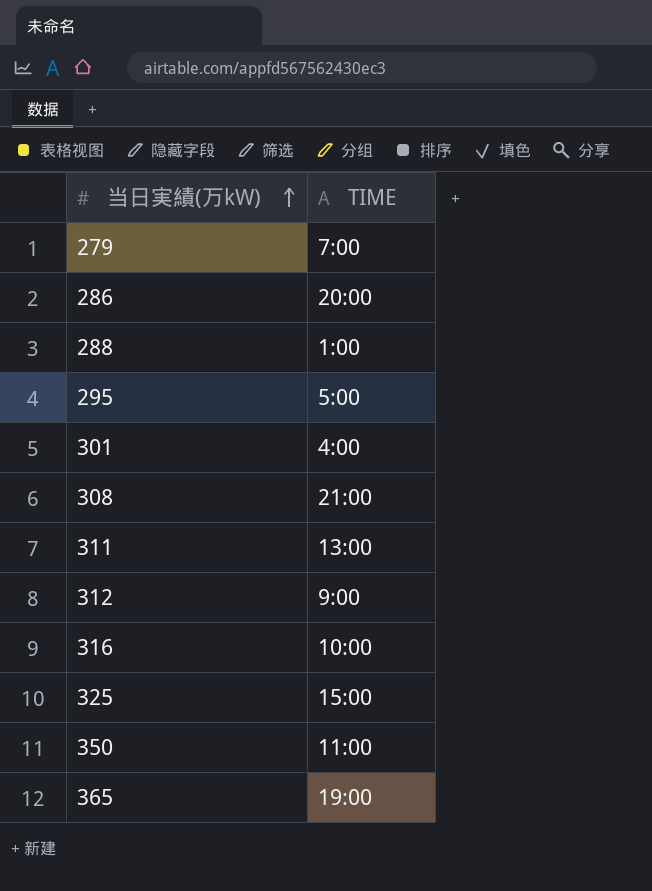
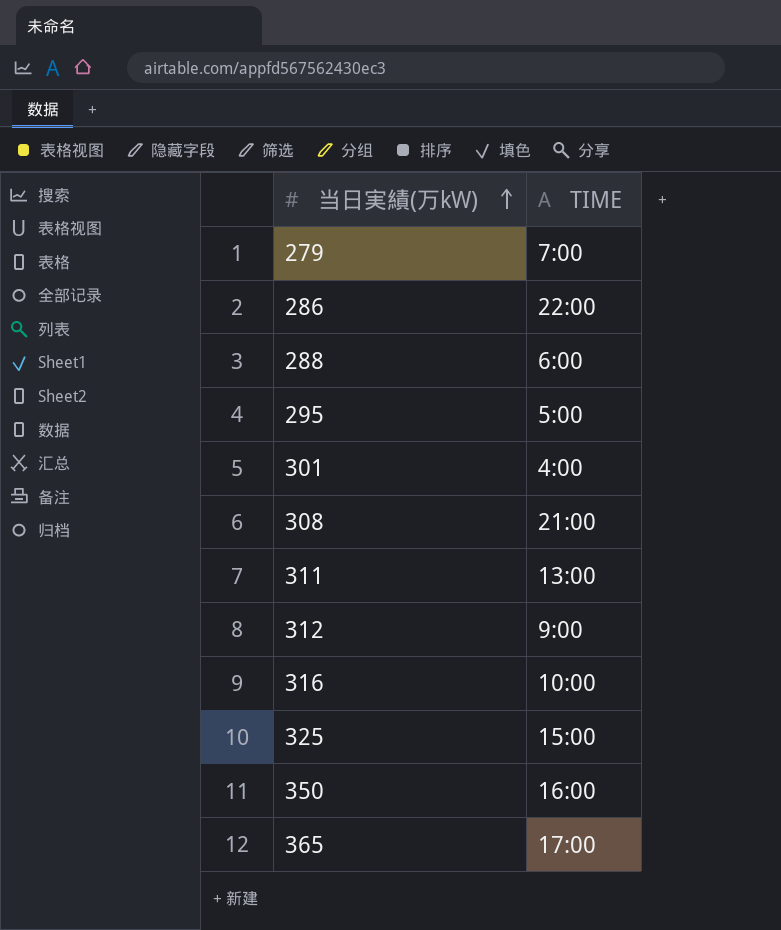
286 | TIME: 20:00 -> 22:00
288 | TIME: 1:00 -> 6:00
350 | TIME: 11:00 -> 16:00
365 | TIME: 19:00 -> 17:00

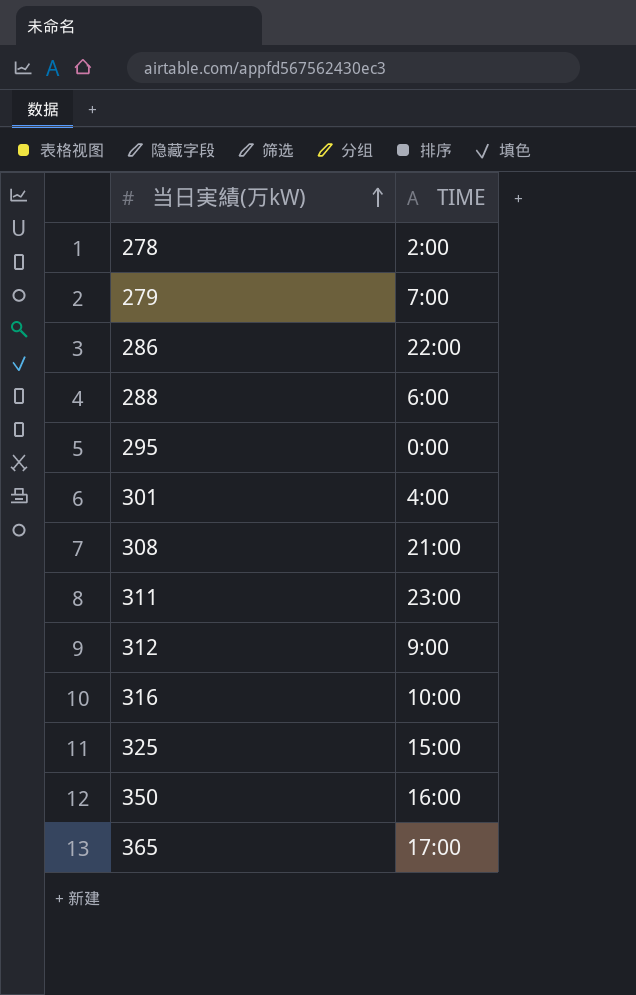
row 278: none -> 2:00
295 | TIME: 5:00 -> 0:00
311 | TIME: 13:00 -> 23:00

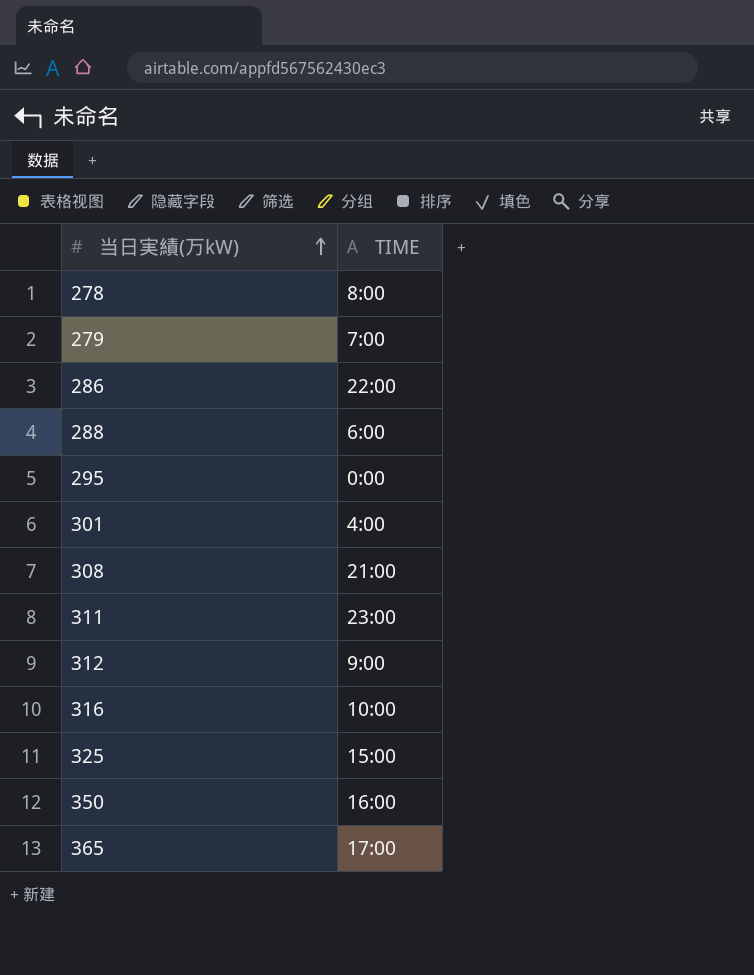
278 | TIME: 2:00 -> 8:00

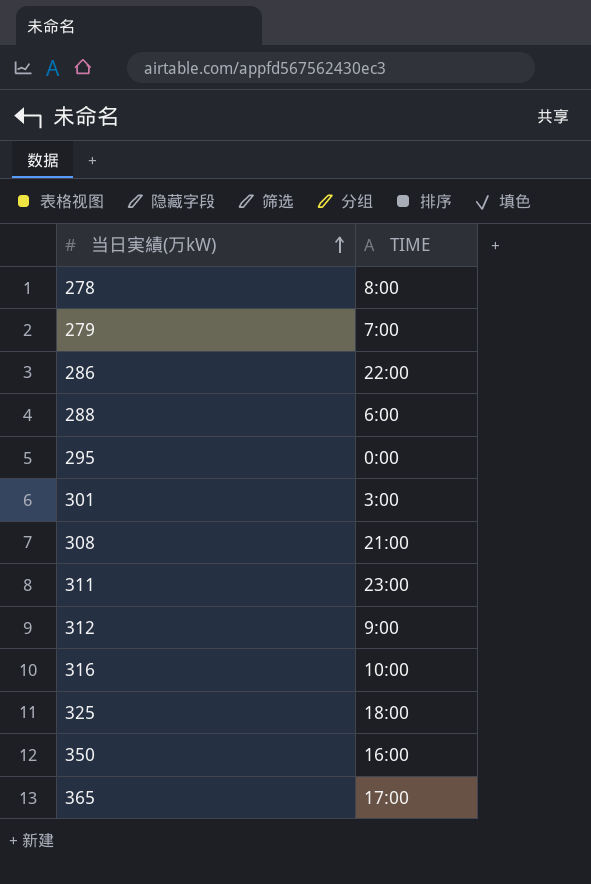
301 | TIME: 4:00 -> 3:00
325 | TIME: 15:00 -> 18:00

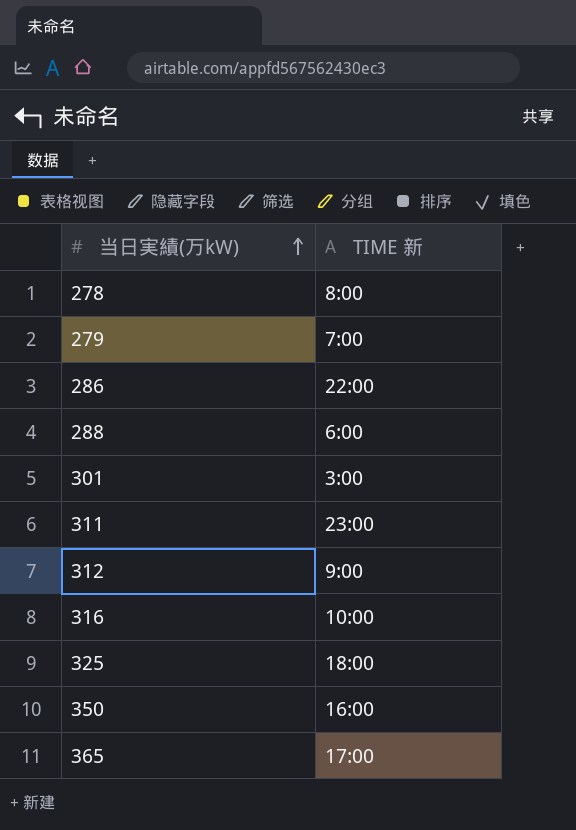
column name: TIME -> TIME 新
row 295: 0:00 -> none
row 308: 21:00 -> none

